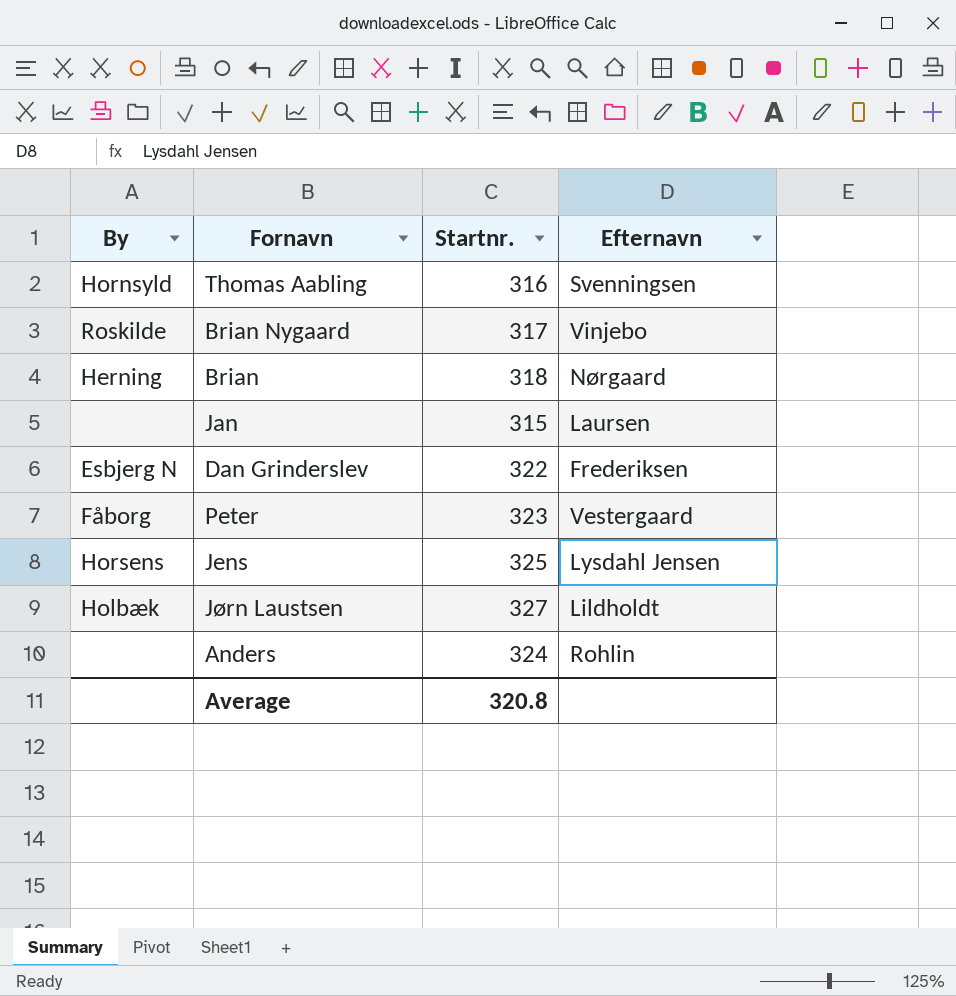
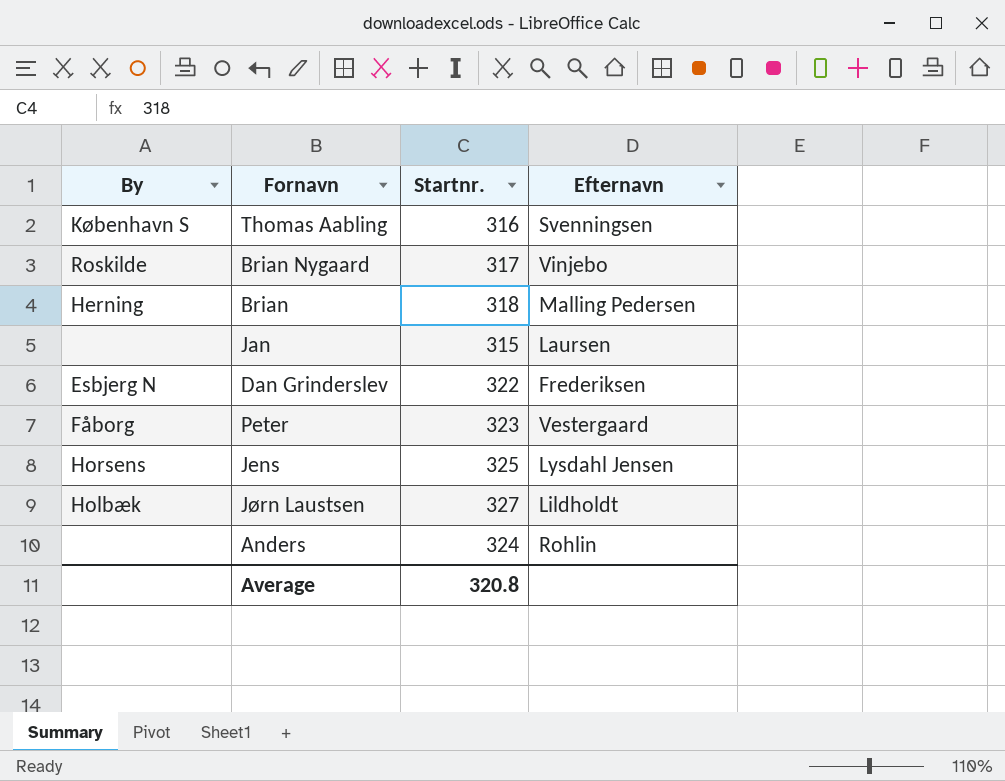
Thomas Aabling | By: Hornsyld -> København S
Brian | Efternavn: Nørgaard -> Malling Pedersen

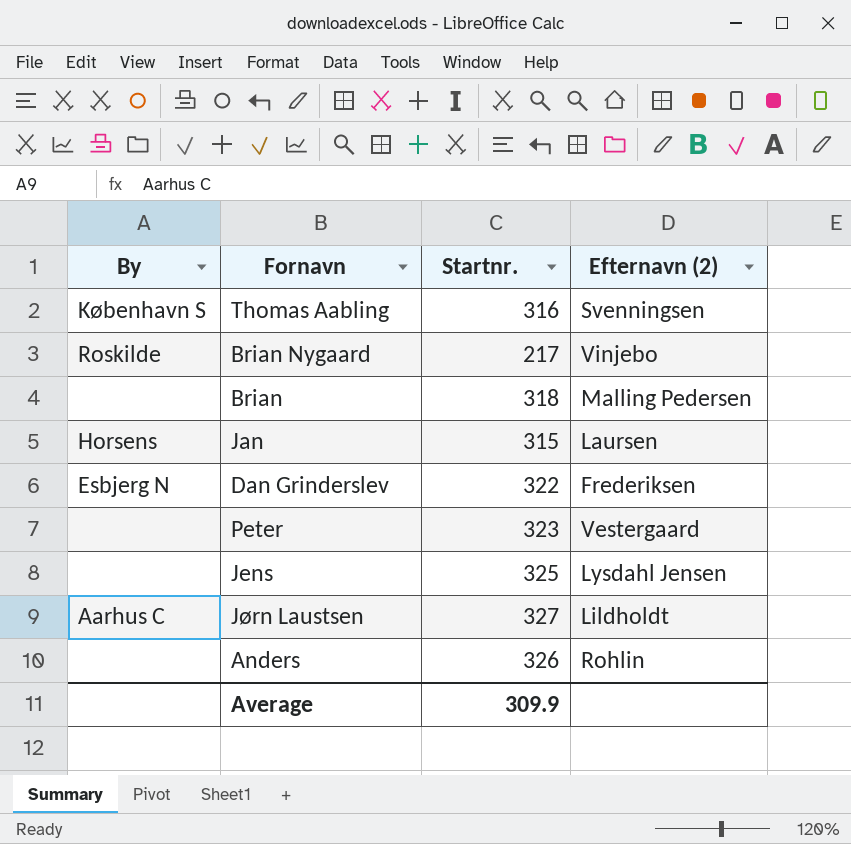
column name: Efternavn -> Efternavn (2)
Brian Nygaard | Startnr.: 317 -> 217
Brian | By: Herning -> none
Jan | By: none -> Horsens
Peter | By: Fåborg -> none
Jens | By: Horsens -> none
Jørn Laustsen | By: Holbæk -> Aarhus C
Anders | Startnr.: 324 -> 326
Average | Startnr.: 320.8 -> 309.9

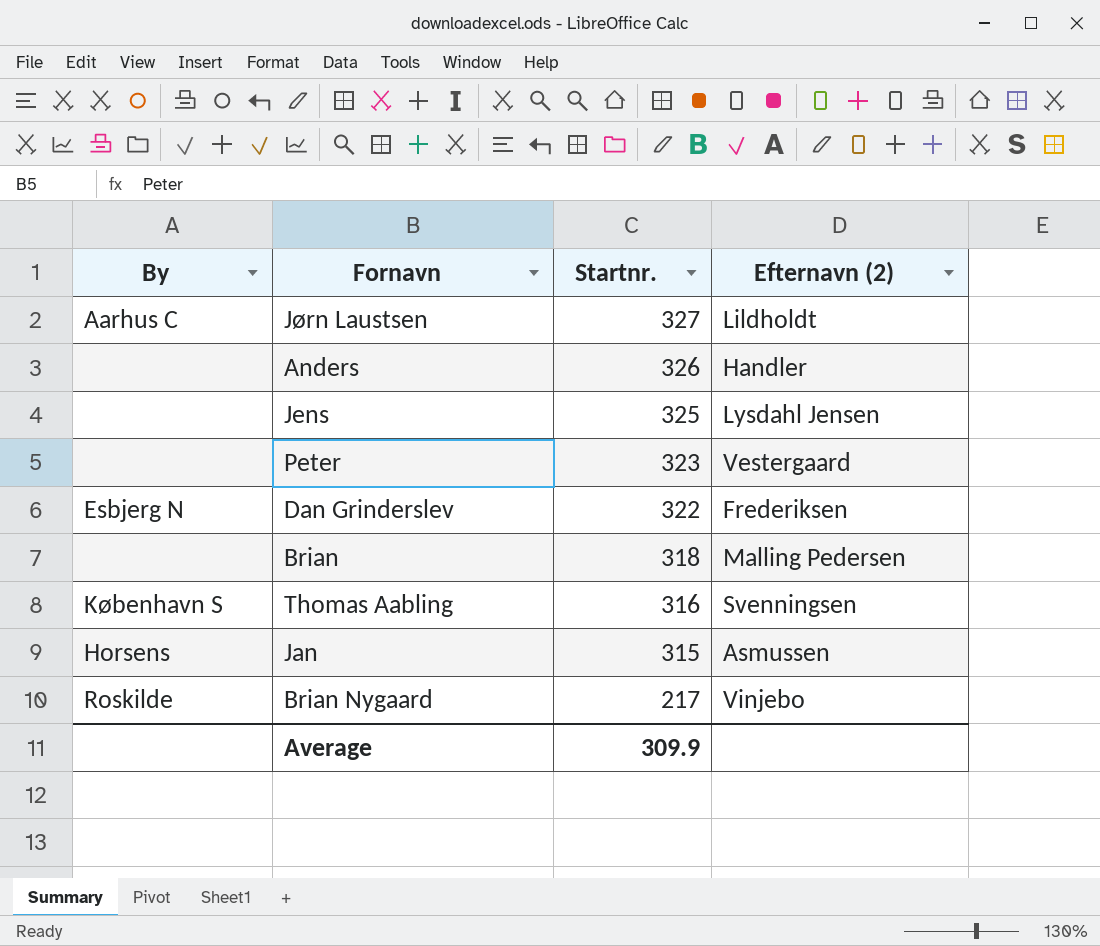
row order: none -> Startnr. descending
Anders | Efternavn (2): Rohlin -> Handler
Jan | Efternavn (2): Laursen -> Asmussen

